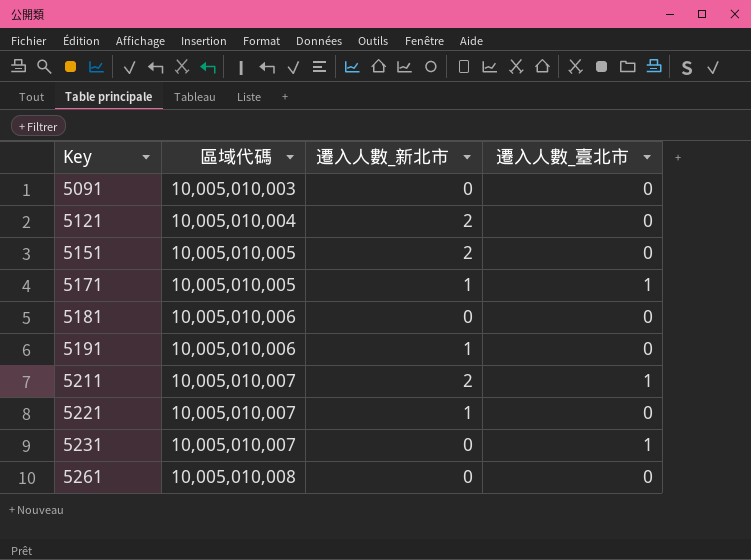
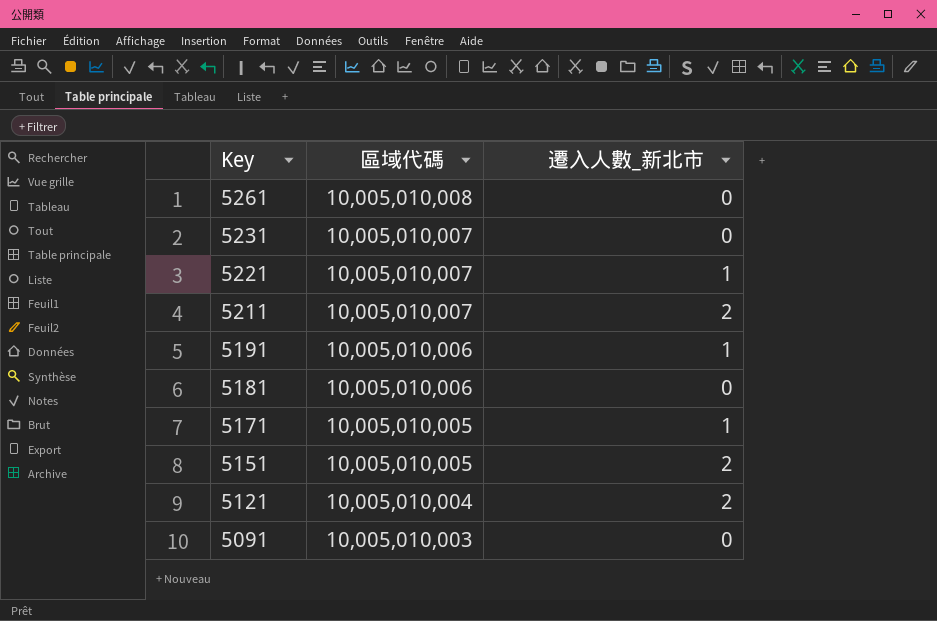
row order: Key ascending -> Key descending
column 遷入人數_臺北市 | position: 4 -> none

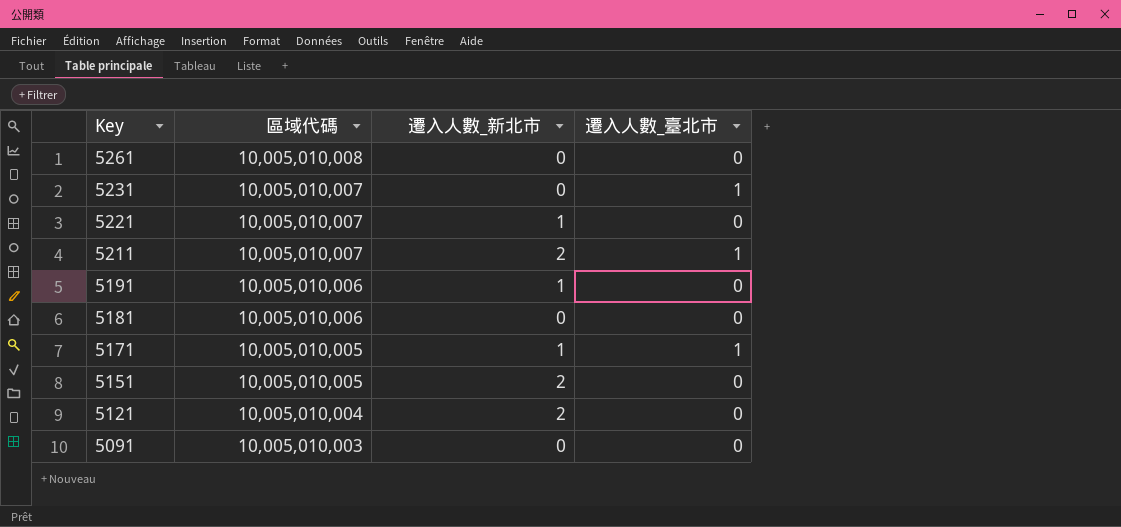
column 遷入人數_臺北市 | position: none -> 4

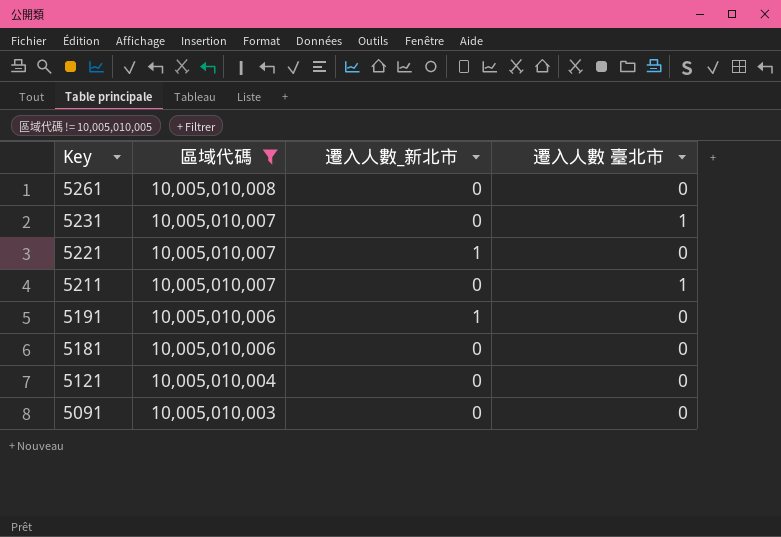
filter: none -> 區域代碼 != 10,005,010,005
column name: 遷入人數_臺北市 -> 遷入人數 臺北市
5211 | 遷入人數_新北市: 2 -> 0
5121 | 遷入人數_新北市: 2 -> 0

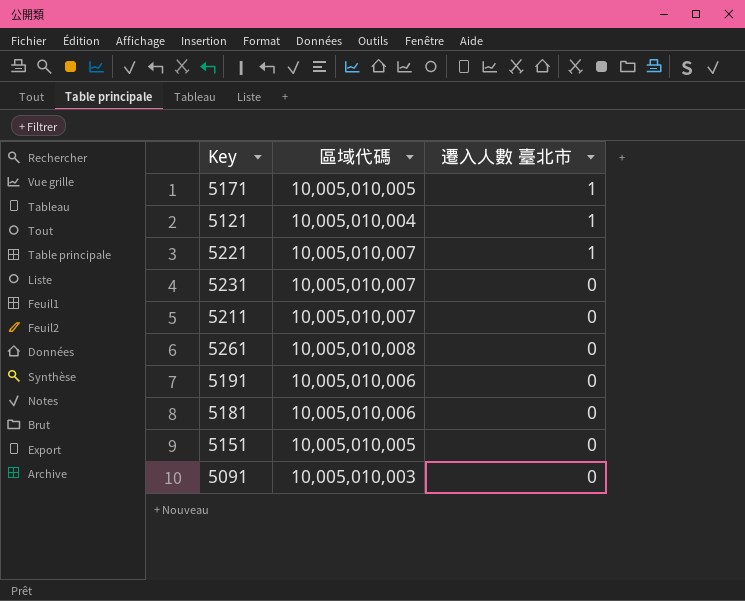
filter: 區域代碼 != 10,005,010,005 -> none
row order: Key descending -> 遷入人數 臺北市 descending
column 遷入人數_新北市 | position: 3 -> none
5121 | 遷入人數 臺北市: 0 -> 1
5221 | 遷入人數 臺北市: 0 -> 1
5231 | 遷入人數 臺北市: 1 -> 0
5211 | 遷入人數 臺北市: 1 -> 0

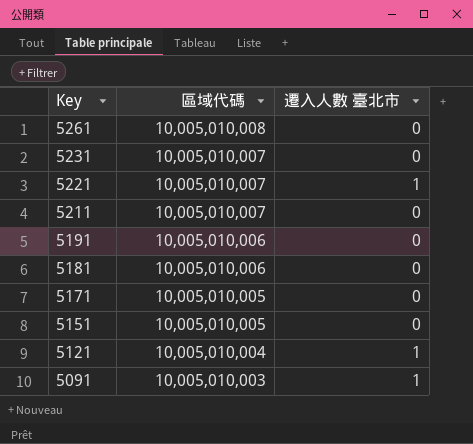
row order: 遷入人數 臺北市 descending -> Key descending
5171 | 遷入人數 臺北市: 1 -> 0
5091 | 遷入人數 臺北市: 0 -> 1

